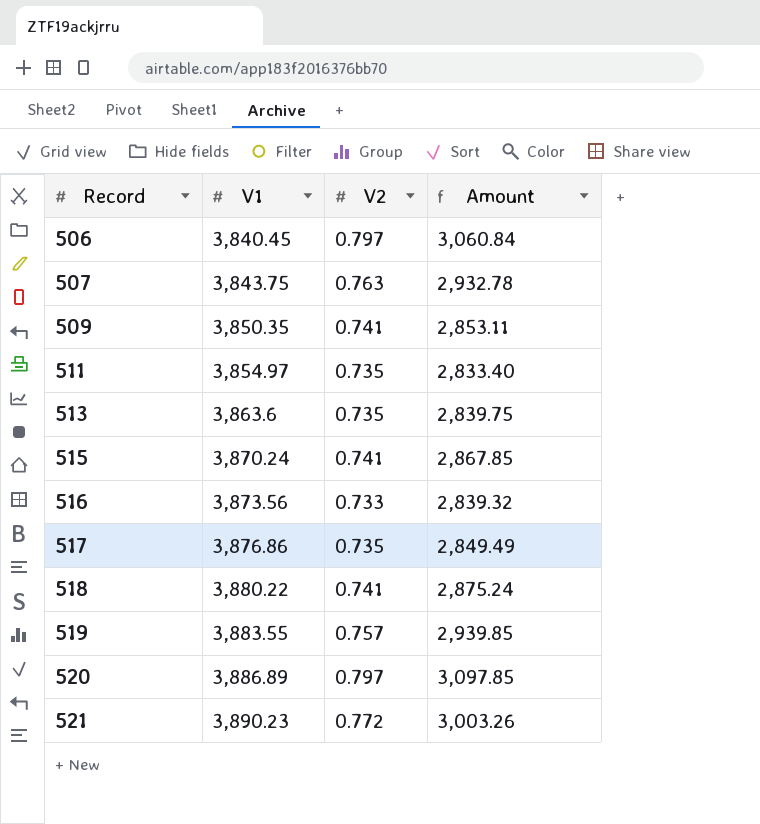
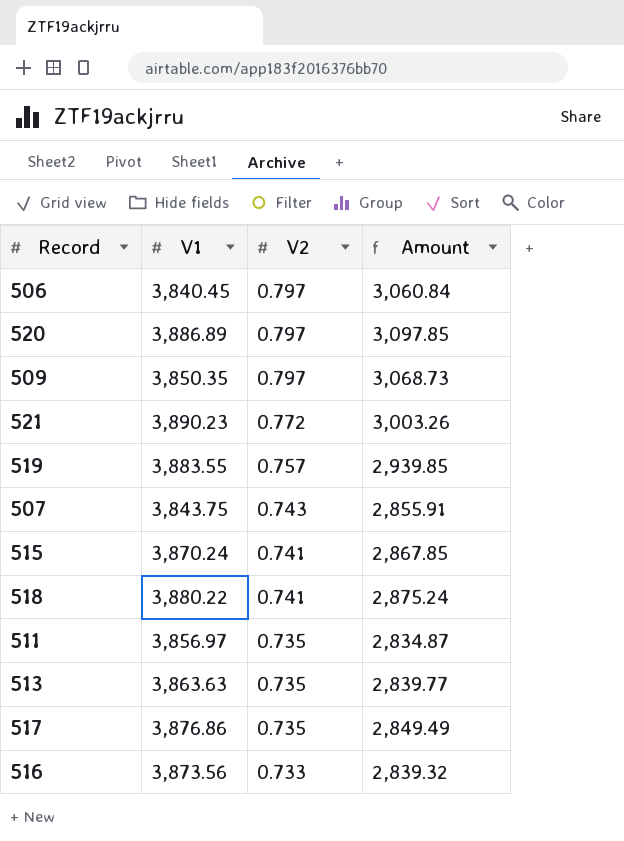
row order: Record ascending -> V2 descending
509 | V2: 0.741 -> 0.797
509 | Amount: 2,853.11 -> 3,068.73
507 | V2: 0.763 -> 0.743
507 | Amount: 2,932.78 -> 2,855.91
511 | V1: 3,854.97 -> 3,856.97
511 | Amount: 2,833.40 -> 2,834.87
513 | V1: 3,863.6 -> 3,863.63
513 | Amount: 2,839.75 -> 2,839.77

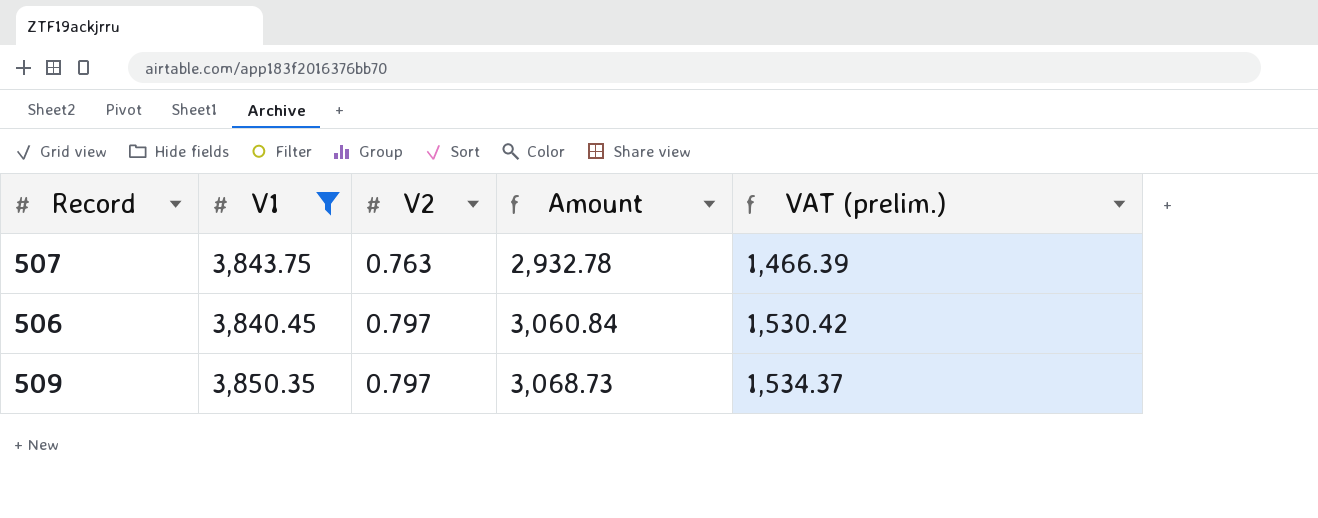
filter: none -> V1 <= 3,850.35
row order: V2 descending -> V2 ascending
column VAT (prelim.) | formula: none -> [Amount] * 0.5
507 | V2: 0.743 -> 0.763
507 | Amount: 2,855.91 -> 2,932.78

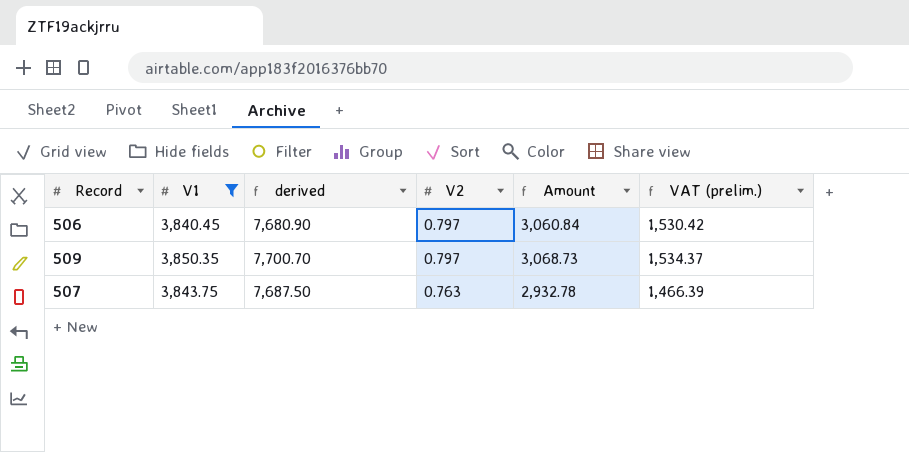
row order: V2 ascending -> V2 descending
column derived | formula: none -> [V1] * 2

